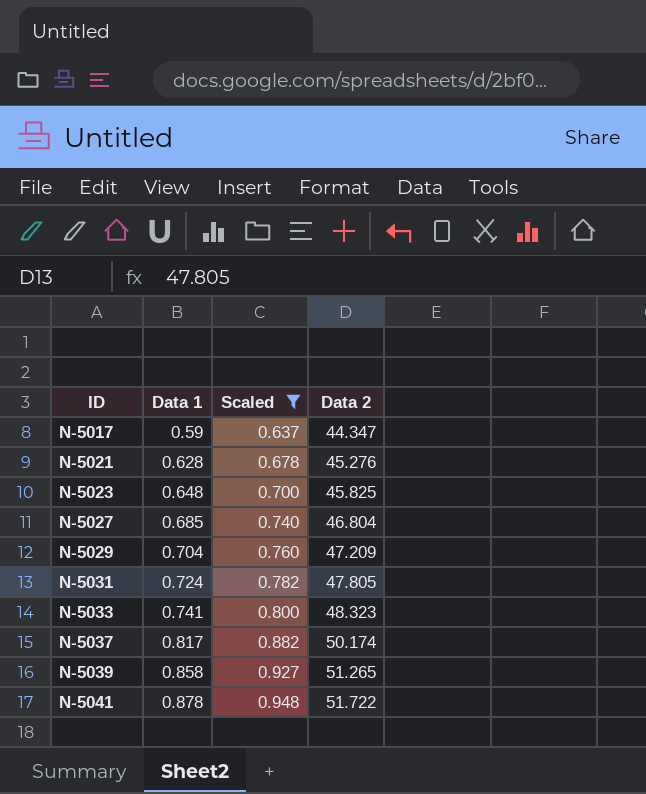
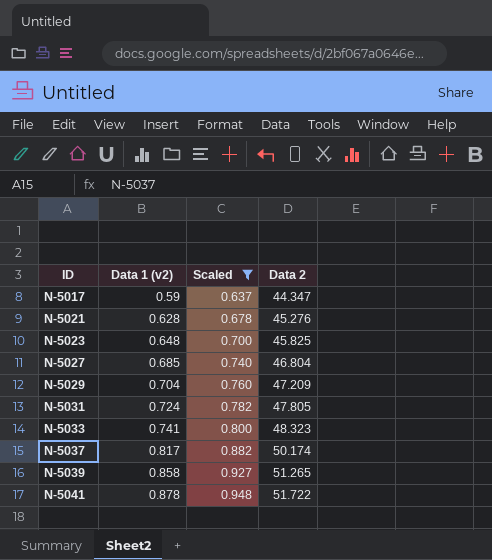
column name: Data 1 -> Data 1 (v2)

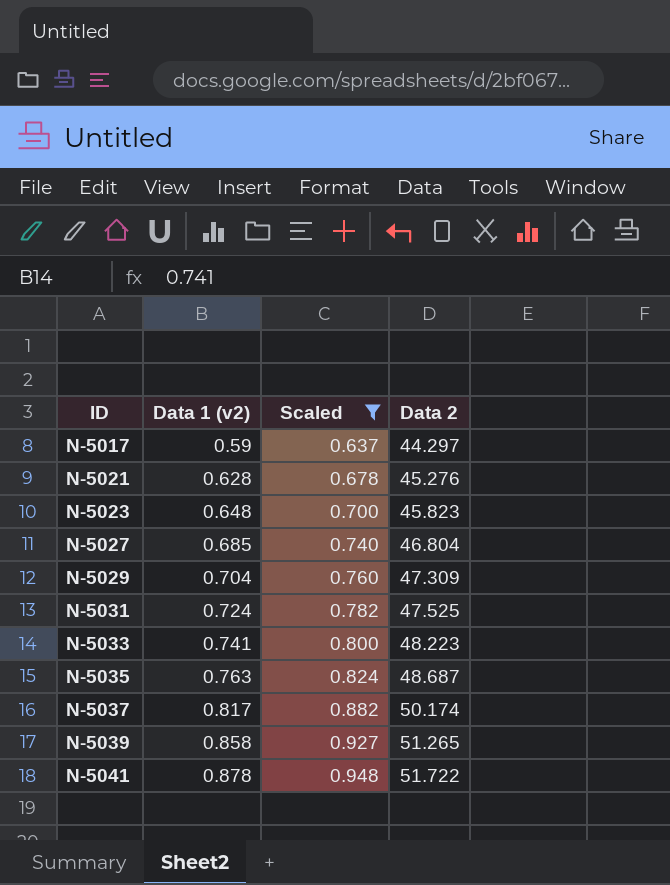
N-5017 | Data 2: 44.347 -> 44.297
N-5023 | Data 2: 45.825 -> 45.823
N-5029 | Data 2: 47.209 -> 47.309
N-5031 | Data 2: 47.805 -> 47.525
N-5033 | Data 2: 48.323 -> 48.223
row N-5035: none -> 0.763 | 0.824 | 48.687

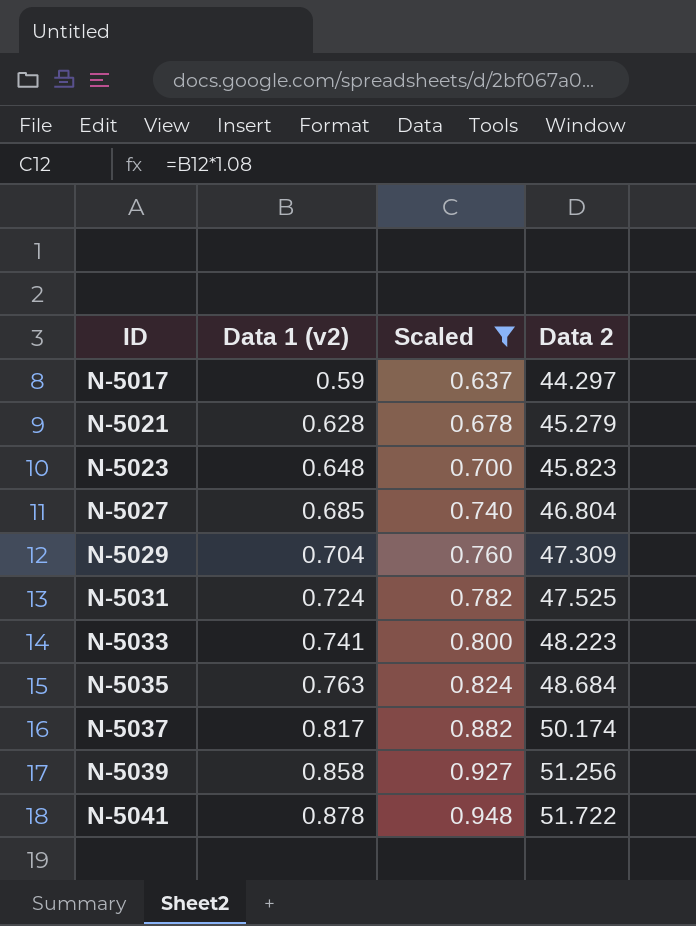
N-5021 | Data 2: 45.276 -> 45.279
N-5035 | Data 2: 48.687 -> 48.684
N-5039 | Data 2: 51.265 -> 51.256

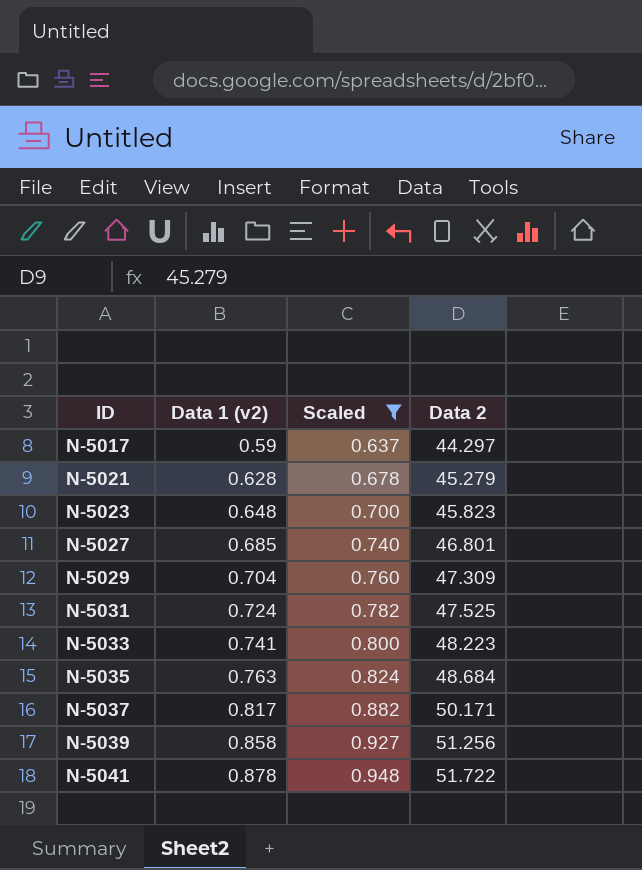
N-5027 | Data 2: 46.804 -> 46.801
N-5037 | Data 2: 50.174 -> 50.171

